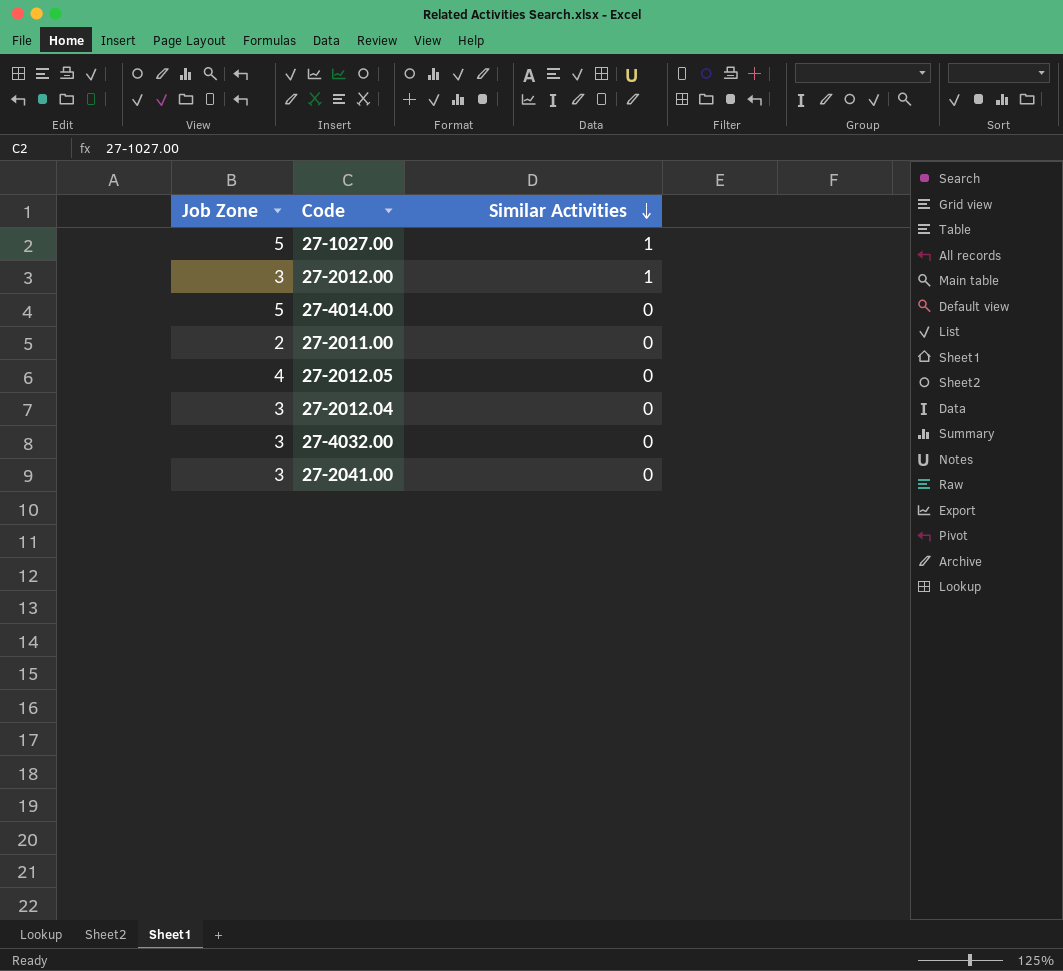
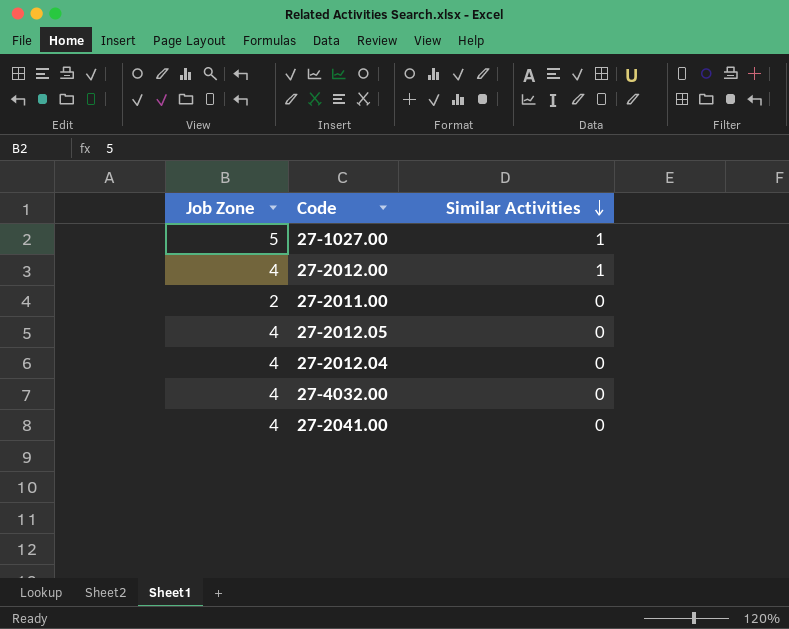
row 27-4014.00: 5 | 0 -> none
27-2012.00 | Job Zone: 3 -> 4
27-2012.04 | Job Zone: 3 -> 4
27-4032.00 | Job Zone: 3 -> 4
27-2041.00 | Job Zone: 3 -> 4

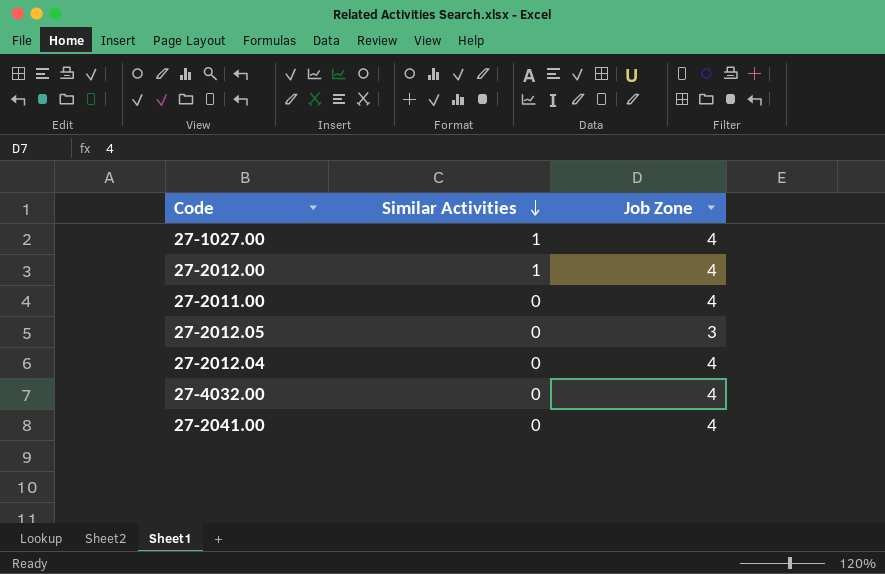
column Job Zone | position: 1 -> 3
27-1027.00 | Job Zone: 5 -> 4
27-2011.00 | Job Zone: 2 -> 4
27-2012.05 | Job Zone: 4 -> 3

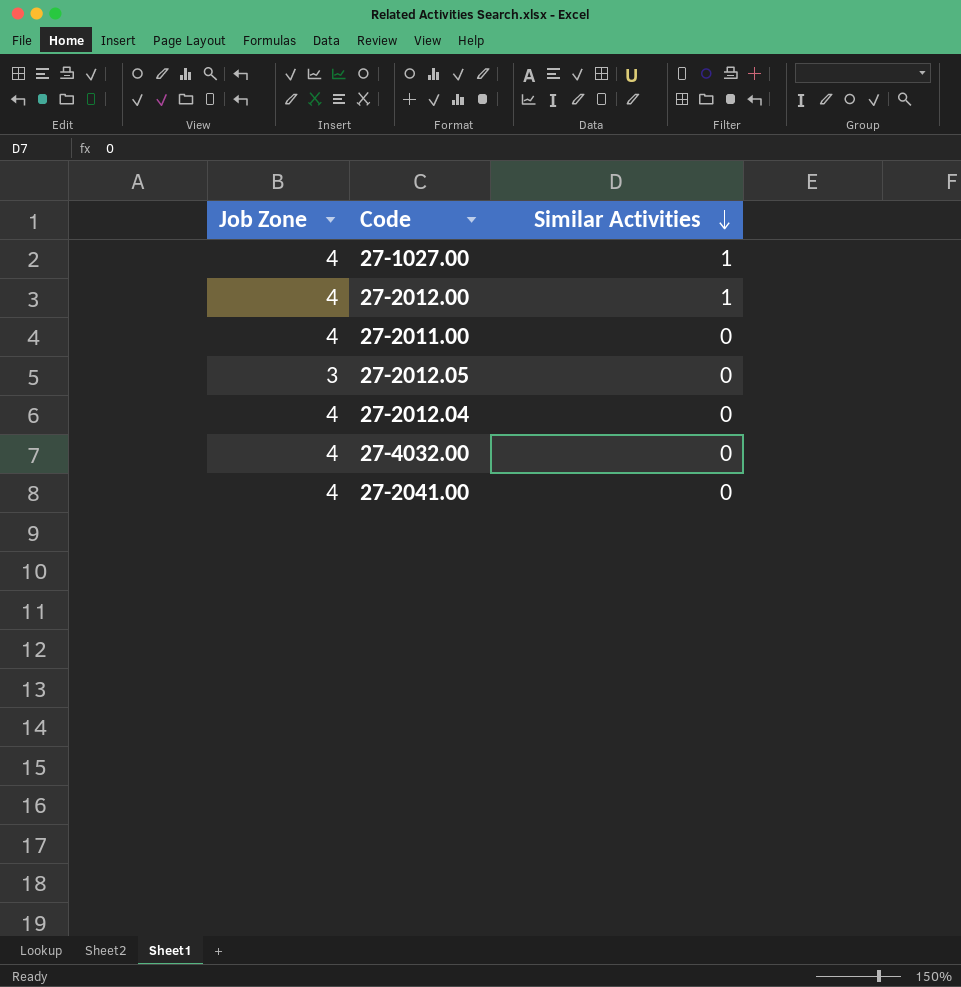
column Job Zone | position: 3 -> 1

